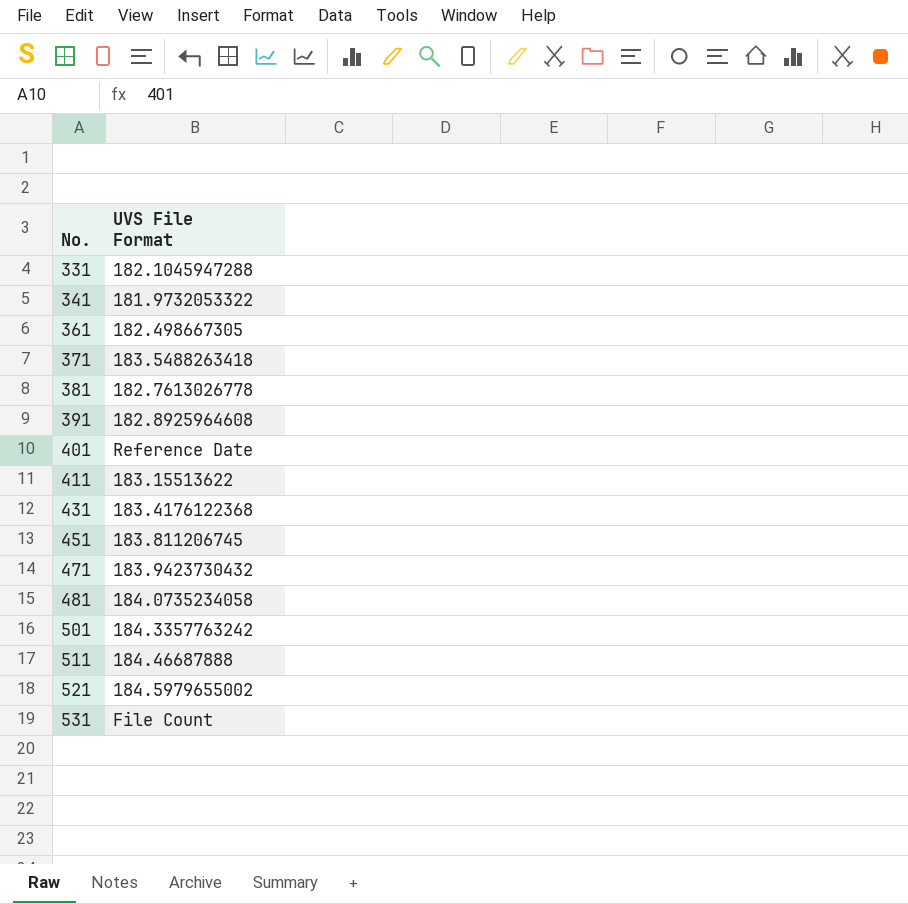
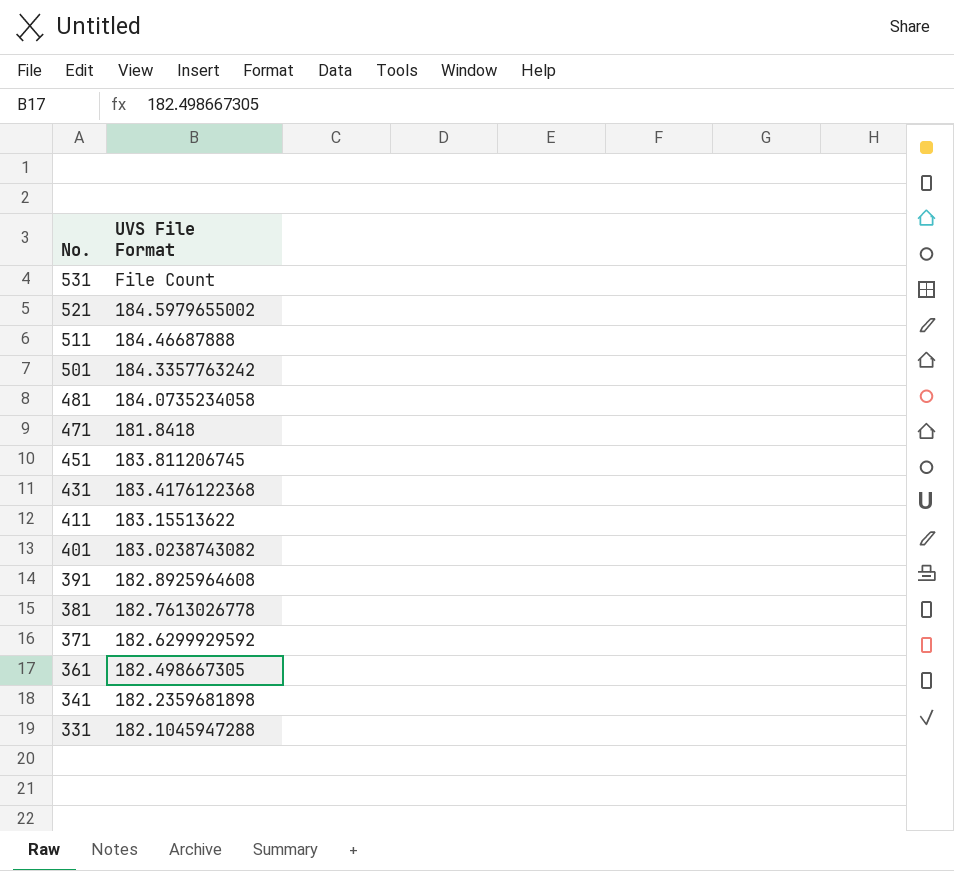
row order: No. ascending -> No. descending
471 | UVS File Format: 183.9423730432 -> 181.8418
401 | UVS File Format: Reference Date -> 183.0238743082
371 | UVS File Format: 183.5488263418 -> 182.6299929592
341 | UVS File Format: 181.9732053322 -> 182.2359681898

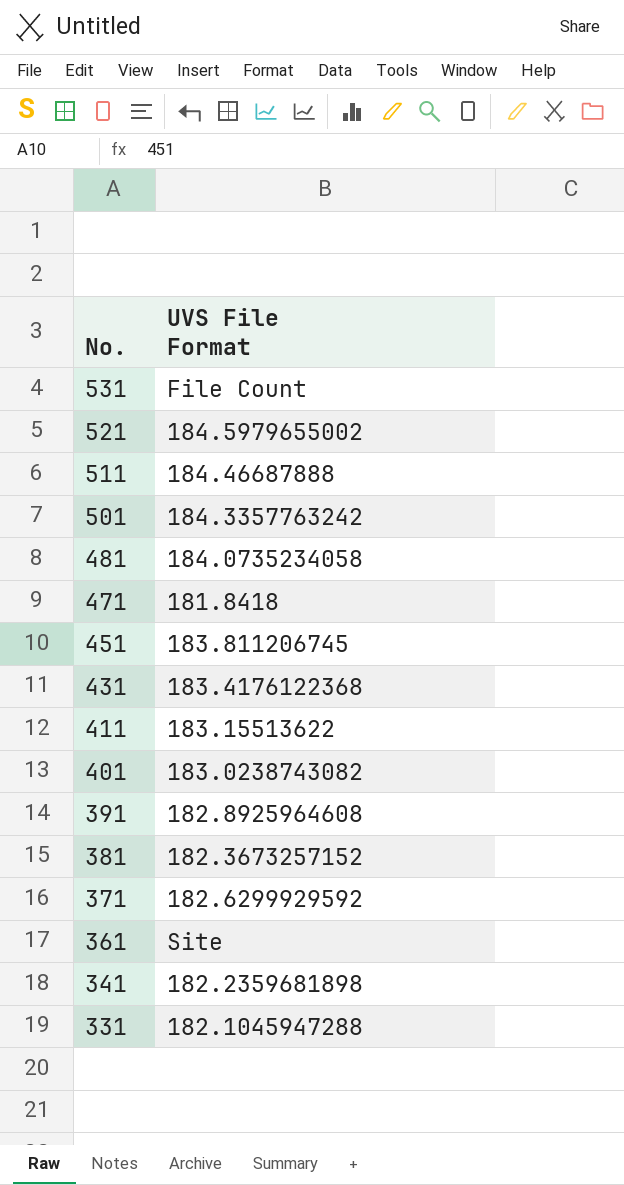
381 | UVS File Format: 182.7613026778 -> 182.3673257152
361 | UVS File Format: 182.498667305 -> Site

